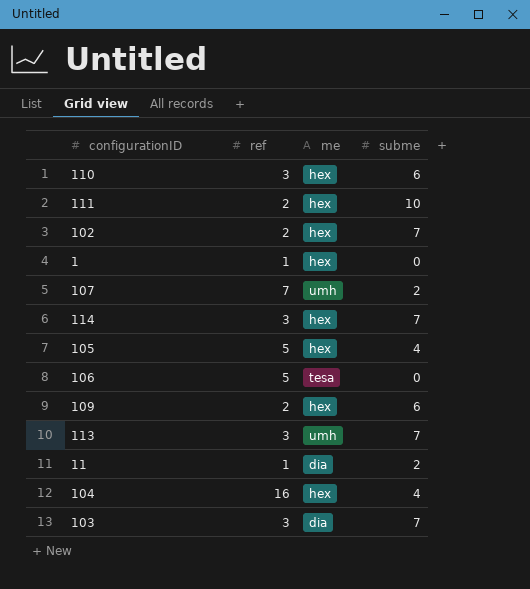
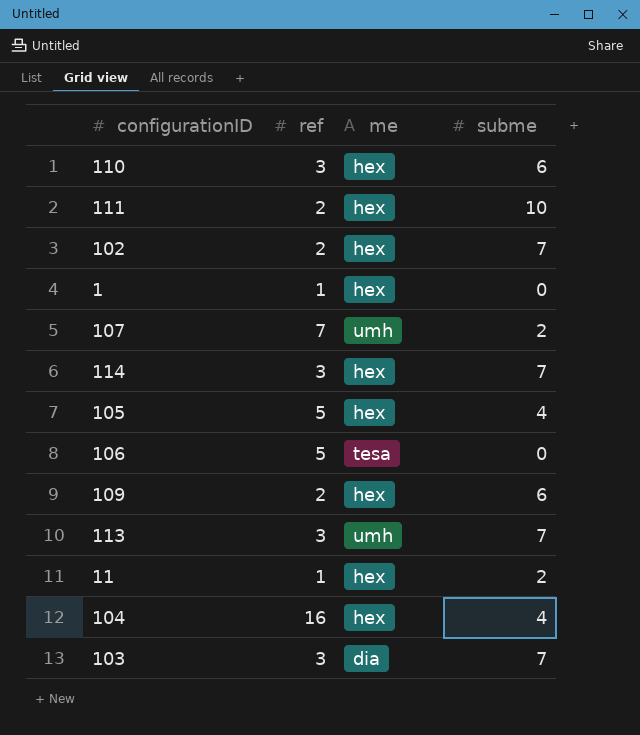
11 | me: dia -> hex

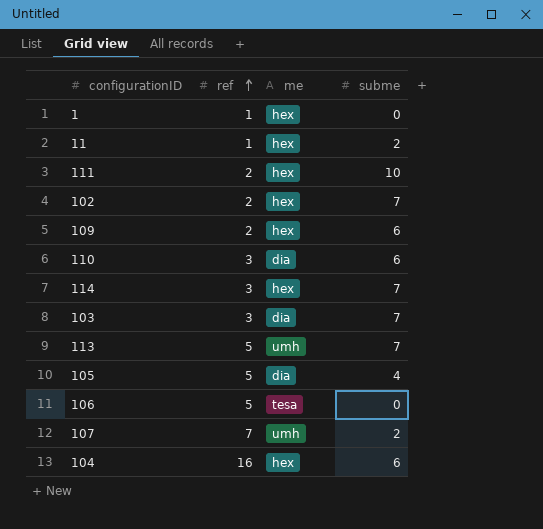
row order: none -> ref ascending
110 | me: hex -> dia
113 | ref: 3 -> 5
105 | me: hex -> dia
104 | subme: 4 -> 6

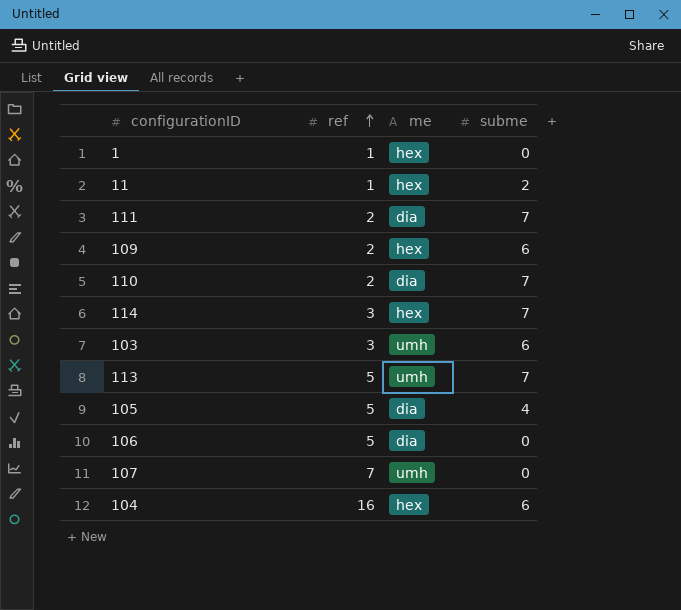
row 102: 2 | hex | 7 -> none
111 | me: hex -> dia
111 | subme: 10 -> 7
110 | ref: 3 -> 2
110 | subme: 6 -> 7
103 | me: dia -> umh
103 | subme: 7 -> 6
106 | me: tesa -> dia
107 | subme: 2 -> 0

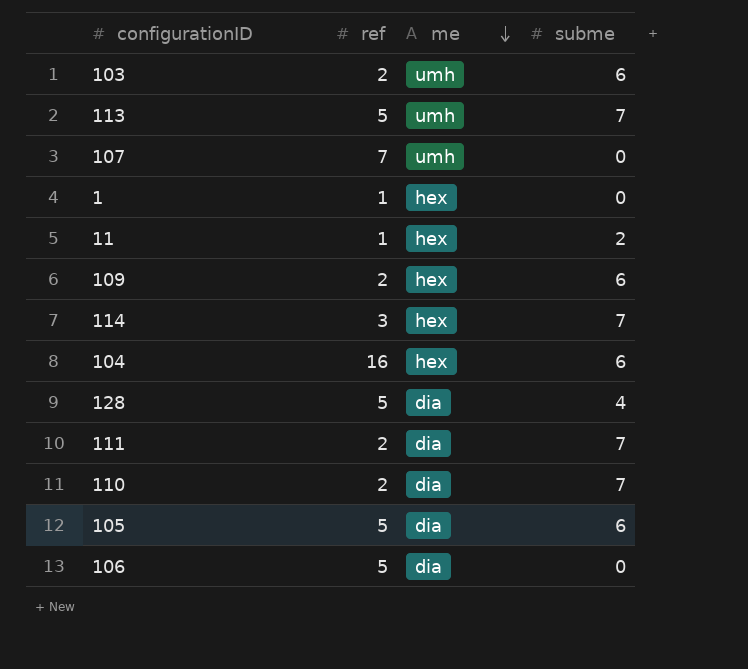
row order: ref ascending -> me descending
103 | ref: 3 -> 2
row 128: none -> 5 | dia | 4
105 | subme: 4 -> 6

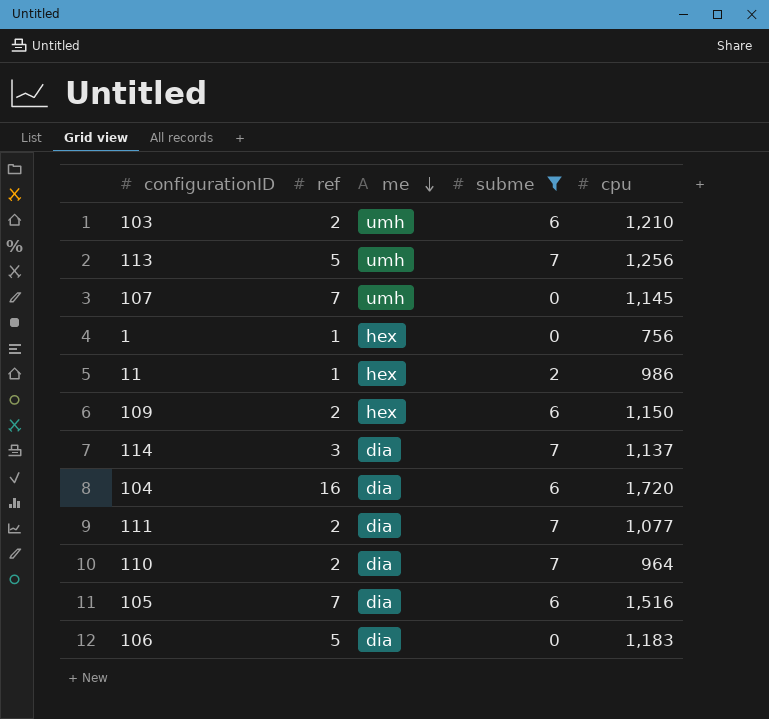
filter: none -> subme != 4
column cpu | position: none -> 5
114 | me: hex -> dia
104 | me: hex -> dia
105 | ref: 5 -> 7

